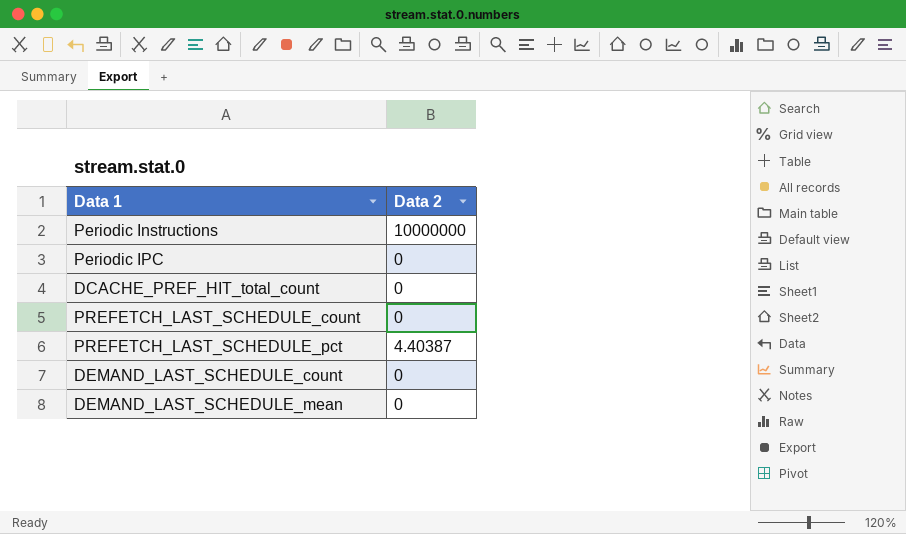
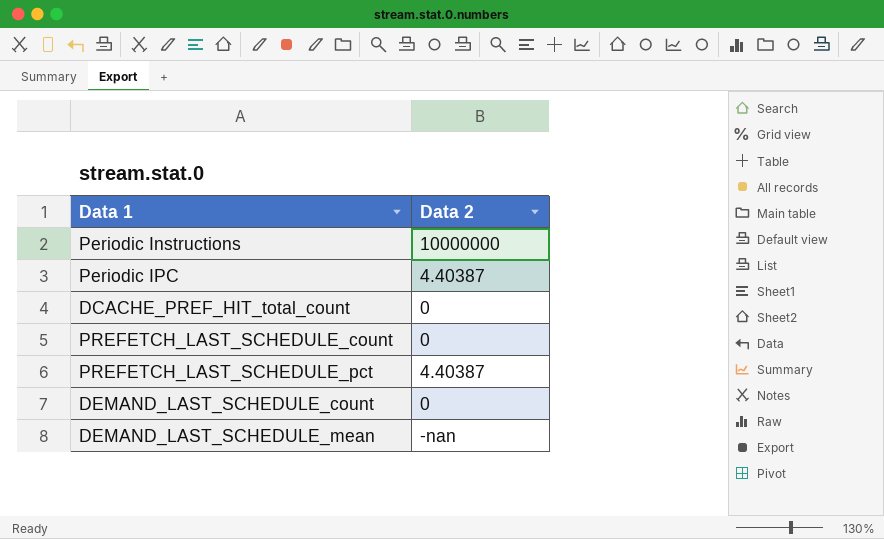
Periodic IPC | Data 2: 0 -> 4.40387
DEMAND_LAST_SCHEDULE_mean | Data 2: 0 -> -nan

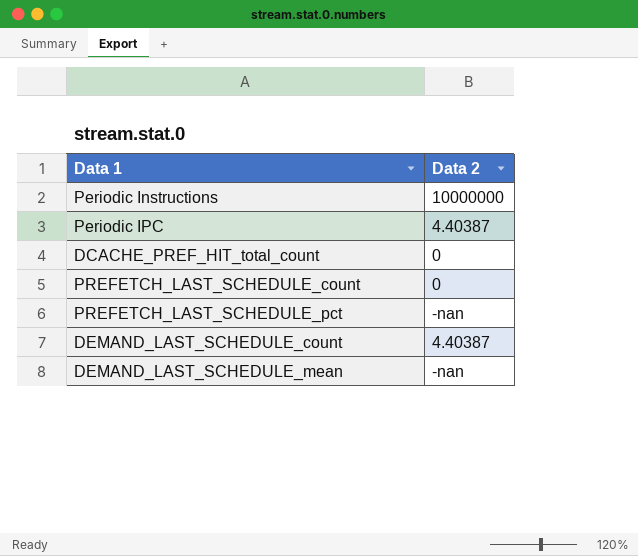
PREFETCH_LAST_SCHEDULE_pct | Data 2: 4.40387 -> -nan
DEMAND_LAST_SCHEDULE_count | Data 2: 0 -> 4.40387

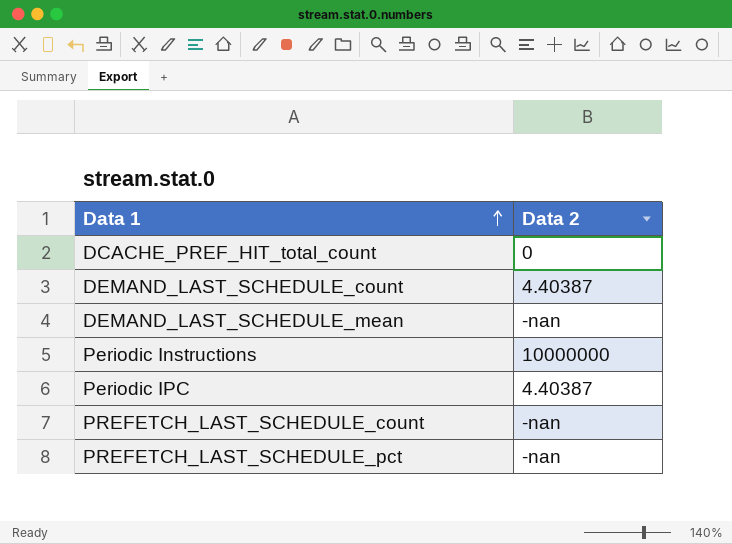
row order: none -> Data 1 ascending
PREFETCH_LAST_SCHEDULE_count | Data 2: 0 -> -nan

